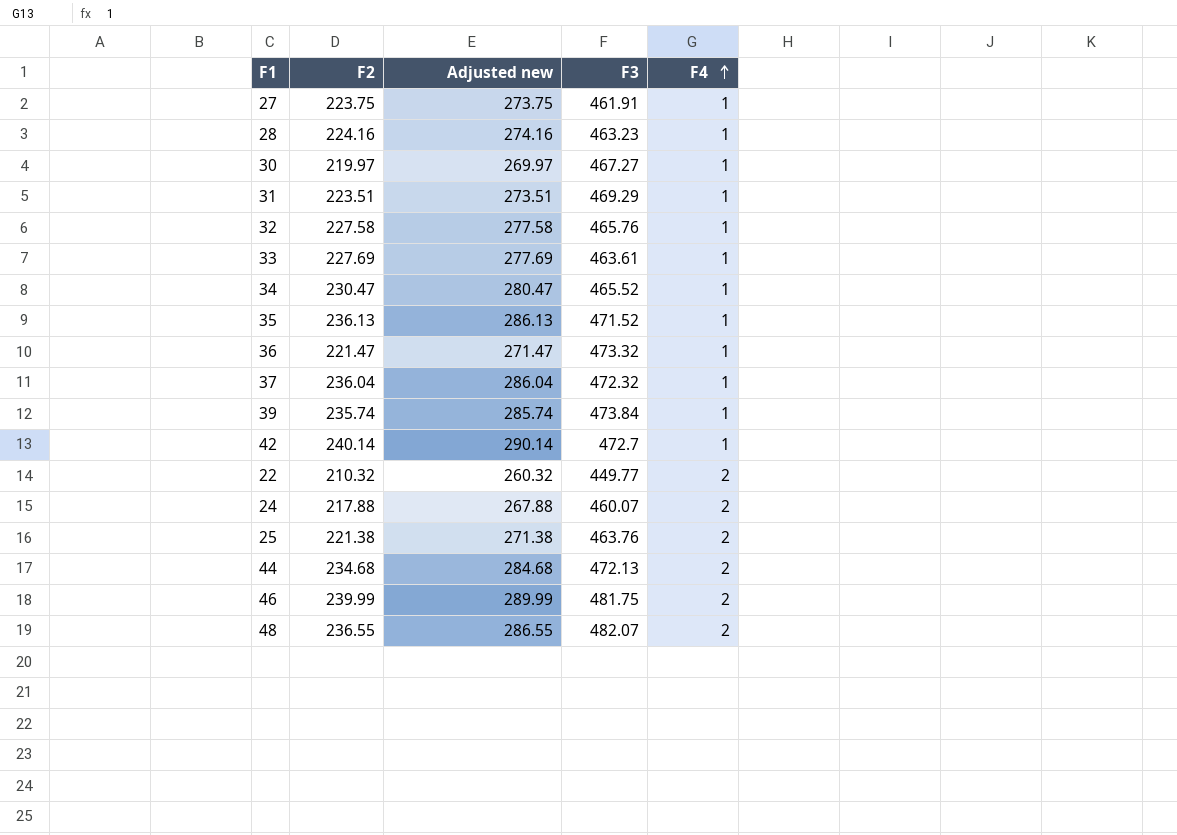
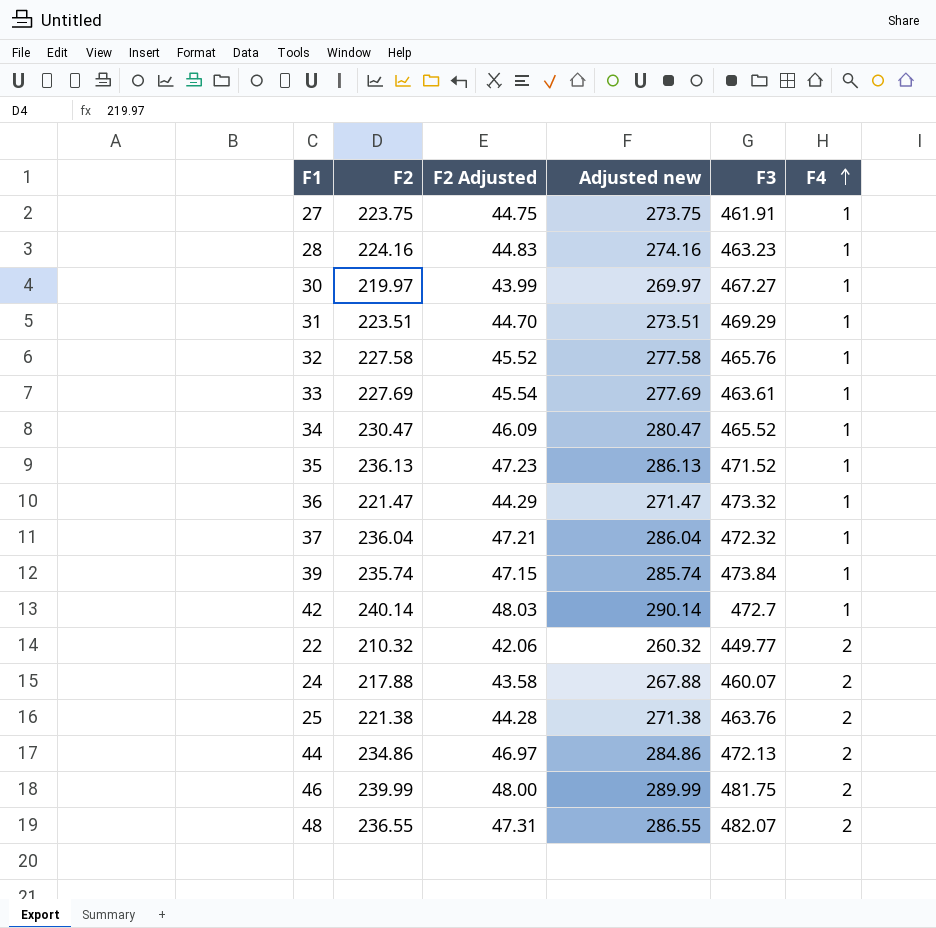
column F2 Adjusted | formula: none -> [F2] * 0.2
44 | F2: 234.68 -> 234.86
44 | Adjusted new: 284.68 -> 284.86

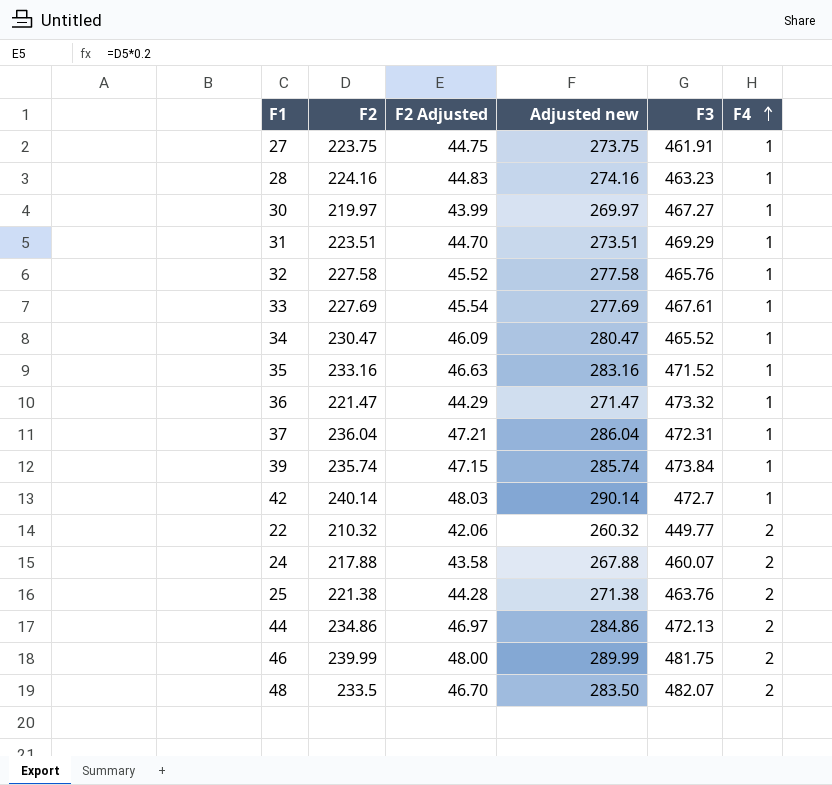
33 | F3: 463.61 -> 467.61
35 | F2: 236.13 -> 233.16
35 | F2 Adjusted: 47.23 -> 46.63
35 | Adjusted new: 286.13 -> 283.16
37 | F3: 472.32 -> 472.31
48 | F2: 236.55 -> 233.5
48 | F2 Adjusted: 47.31 -> 46.70
48 | Adjusted new: 286.55 -> 283.50

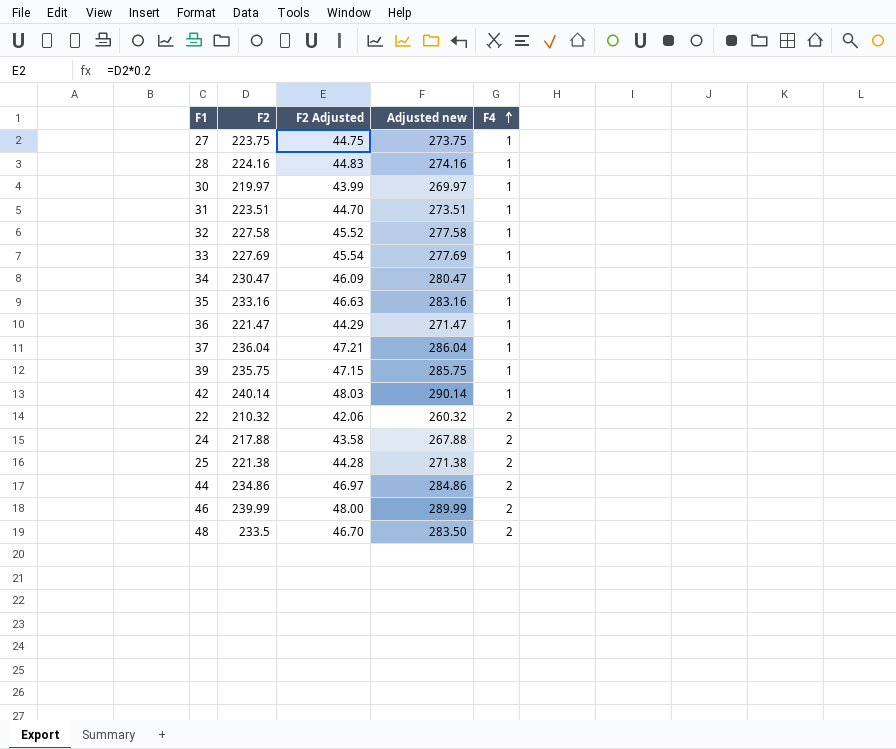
column F3 | position: 5 -> none
39 | F2: 235.74 -> 235.75
39 | Adjusted new: 285.74 -> 285.75

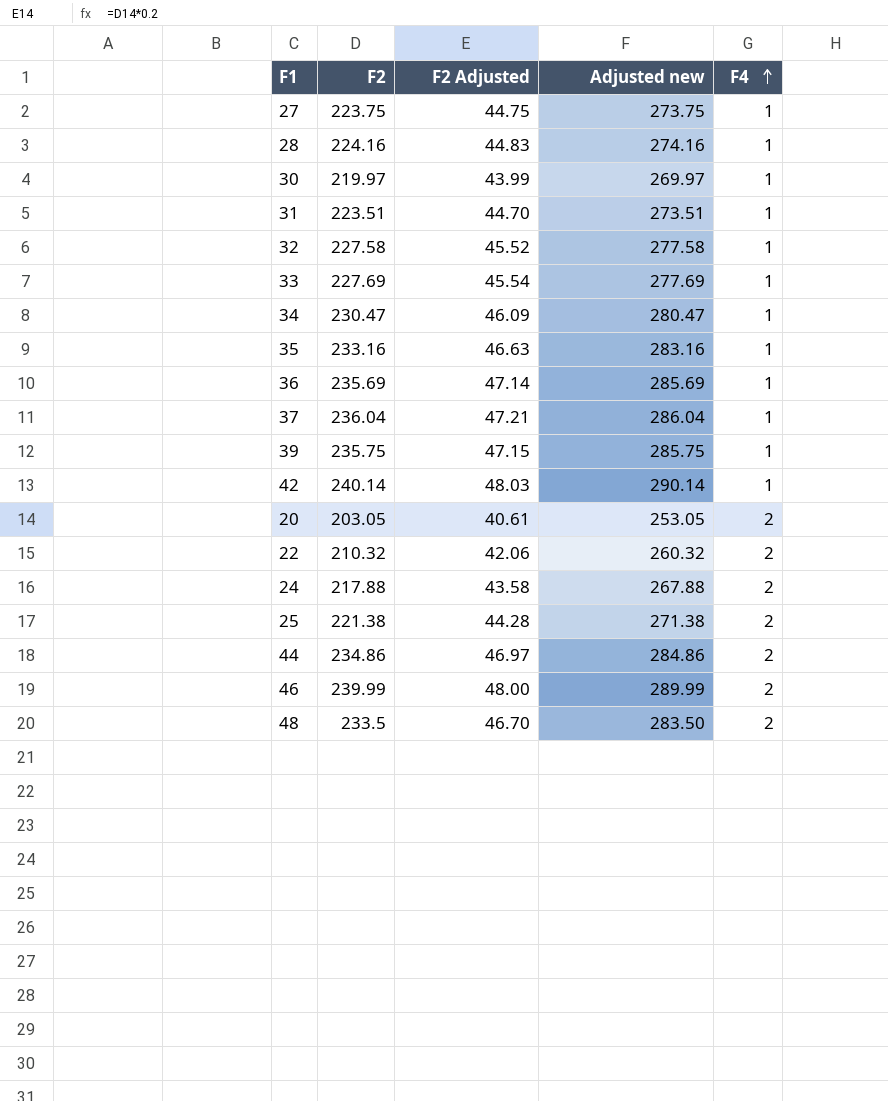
36 | F2: 221.47 -> 235.69
36 | F2 Adjusted: 44.29 -> 47.14
36 | Adjusted new: 271.47 -> 285.69
row 20: none -> 203.05 | 40.61 | 253.05 | 2

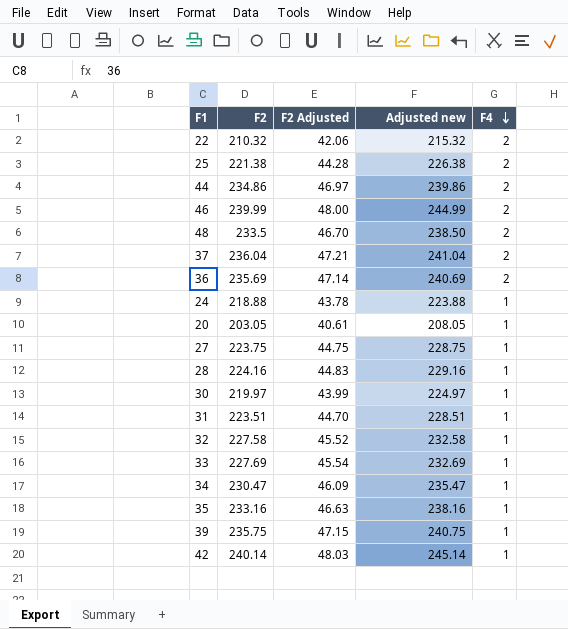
row order: F4 ascending -> F4 descending
column Adjusted new | formula: [F2] + 50 -> [F2] + 5
37 | F4: 1 -> 2
36 | F4: 1 -> 2
24 | F2: 217.88 -> 218.88
24 | F2 Adjusted: 43.58 -> 43.78
24 | F4: 2 -> 1
20 | F4: 2 -> 1

